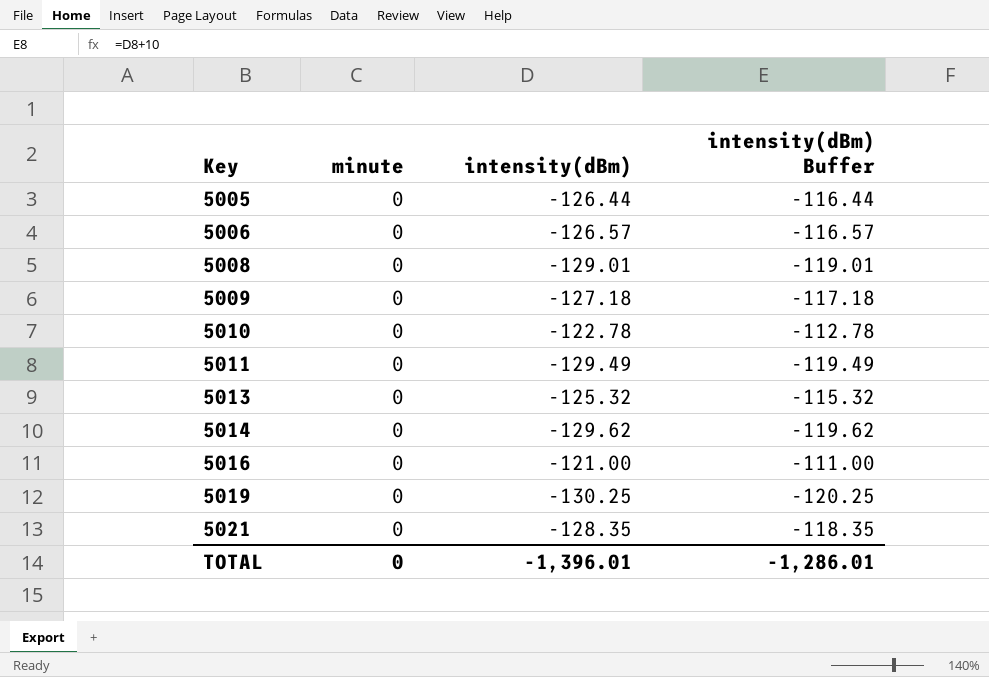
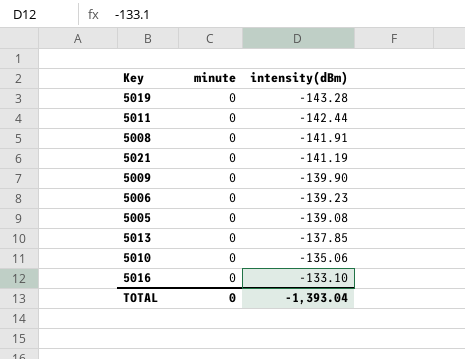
row order: Key ascending -> intensity(dBm) ascending
column intensity(dBm) Buffer | formula: [intensity(dBm)] + 10 -> none
row 5014: 0 | -129.62 | -119.62 -> none
5019 | intensity(dBm): -130.25 -> -143.28
5011 | intensity(dBm): -129.49 -> -142.44
5008 | intensity(dBm): -129.01 -> -141.91
5021 | intensity(dBm): -128.35 -> -141.19
5009 | intensity(dBm): -127.18 -> -139.90
5006 | intensity(dBm): -126.57 -> -139.23
5005 | intensity(dBm): -126.44 -> -139.08
5013 | intensity(dBm): -125.32 -> -137.85
5010 | intensity(dBm): -122.78 -> -135.06
5016 | intensity(dBm): -121.00 -> -133.10
TOTAL | intensity(dBm): -1,396.01 -> -1,393.04

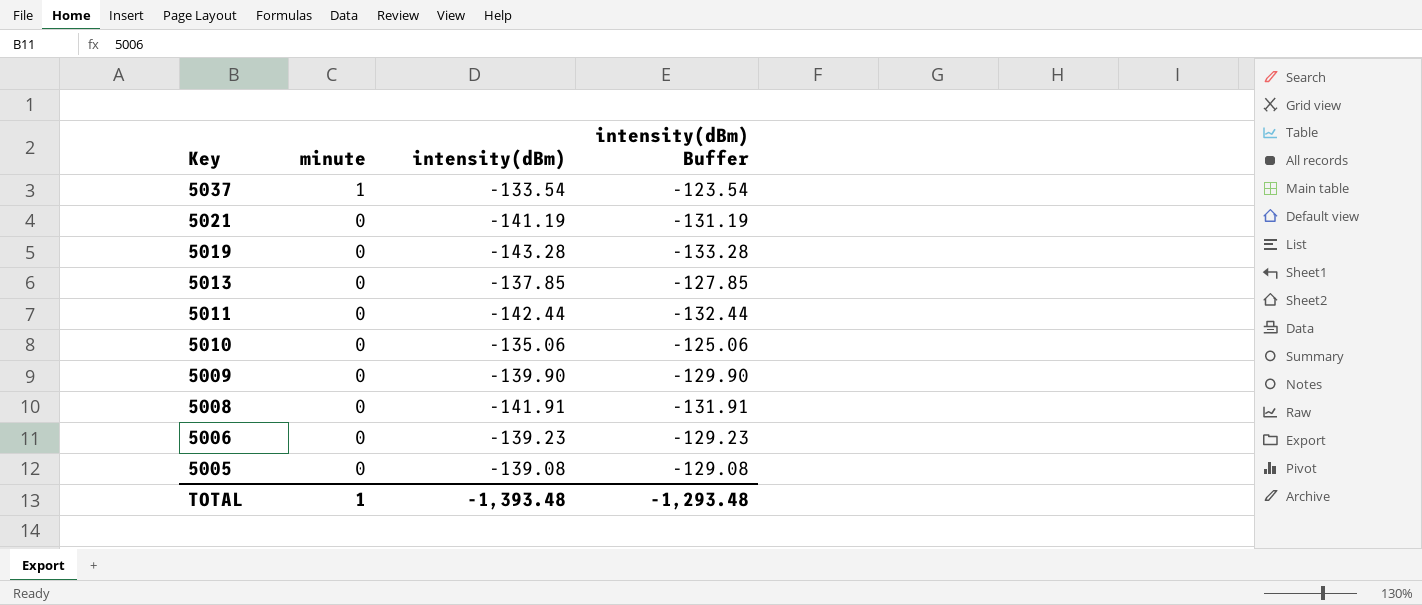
row order: intensity(dBm) ascending -> Key descending
column intensity(dBm) Buffer | formula: none -> [intensity(dBm)] + 10
row 5016: 0 | -133.10 -> none
row 5037: none -> 1 | -133.54 | -123.54
TOTAL | minute: 0 -> 1
TOTAL | intensity(dBm): -1,393.04 -> -1,393.48

